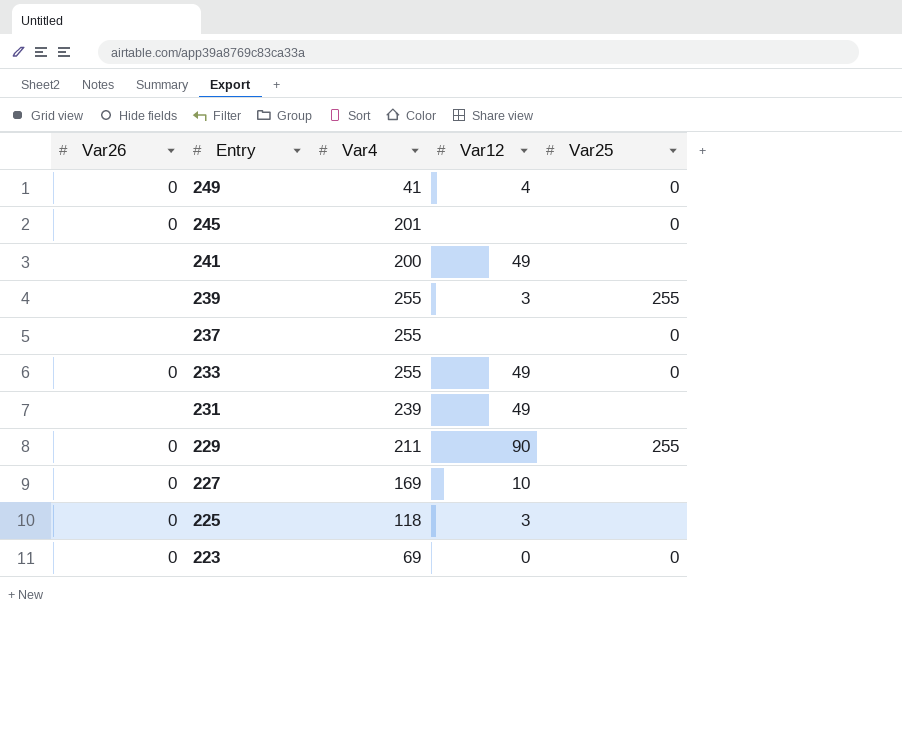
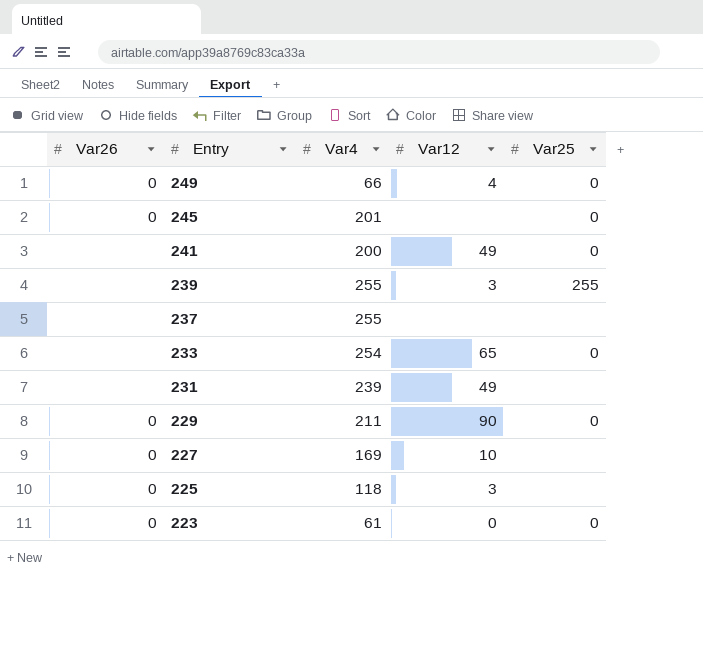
249 | Var4: 41 -> 66
241 | Var25: none -> 0
237 | Var25: 0 -> none
233 | Var26: 0 -> none
233 | Var4: 255 -> 254
233 | Var12: 49 -> 65
229 | Var25: 255 -> 0
223 | Var4: 69 -> 61

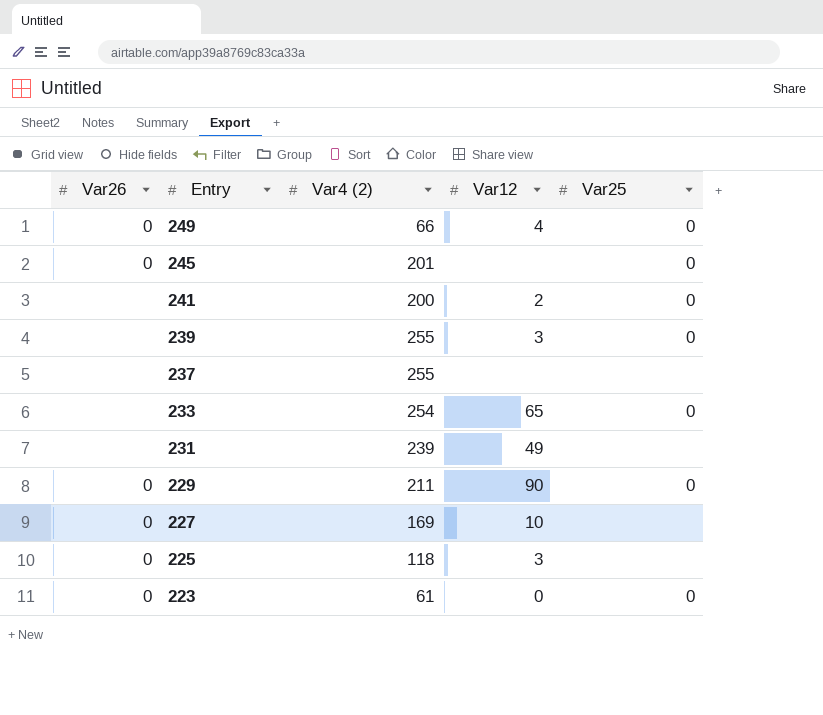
column name: Var4 -> Var4 (2)
241 | Var12: 49 -> 2
239 | Var25: 255 -> 0

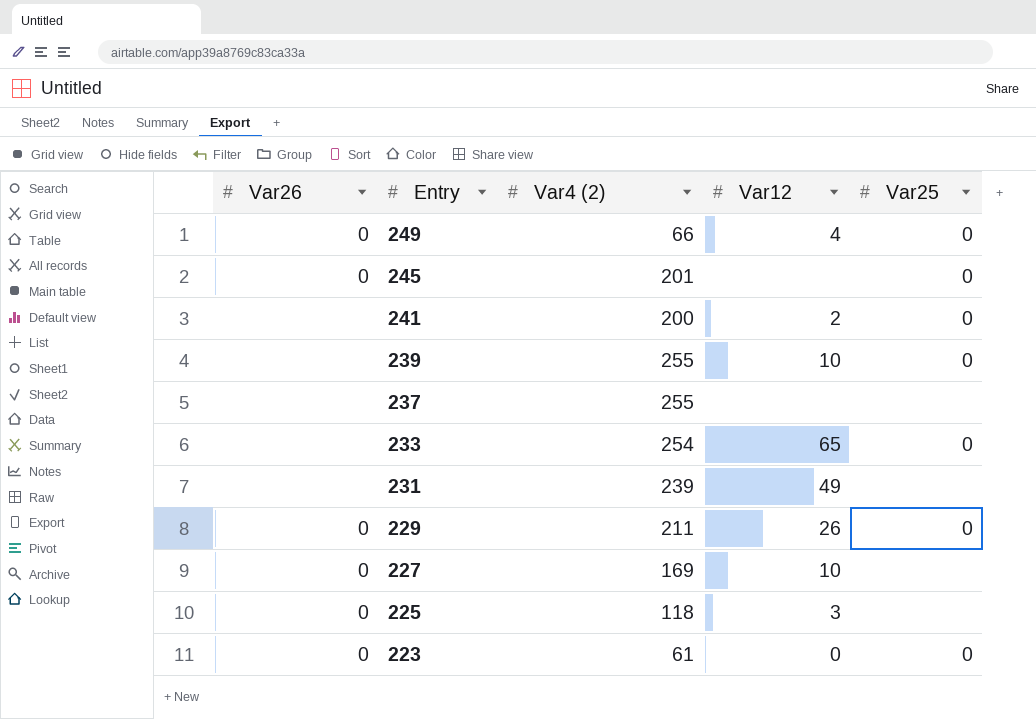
239 | Var12: 3 -> 10
229 | Var12: 90 -> 26

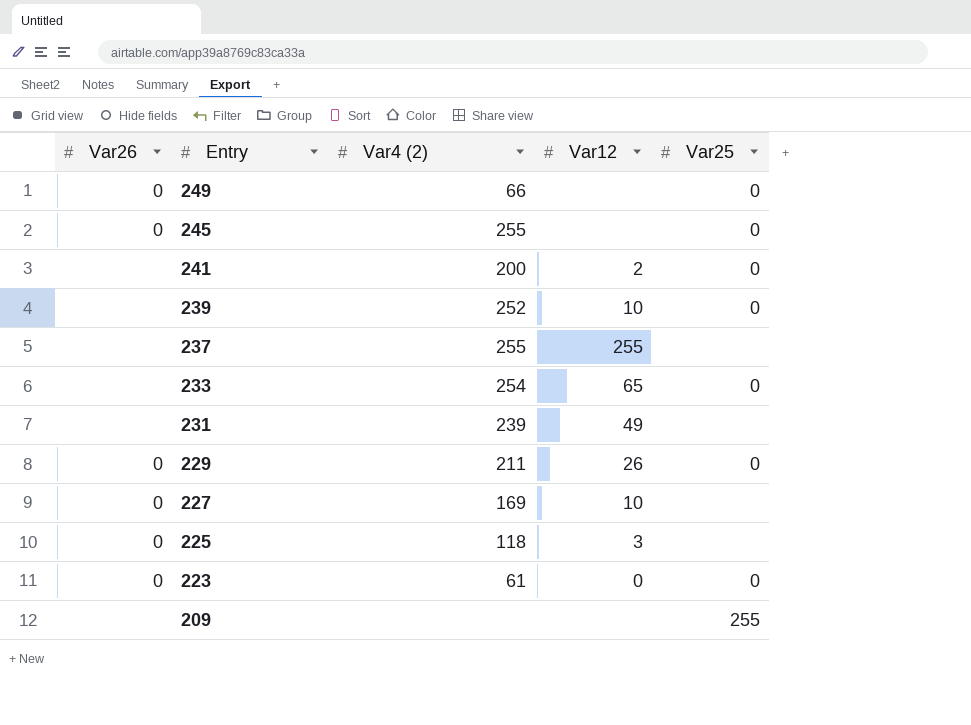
249 | Var12: 4 -> none
245 | Var4 (2): 201 -> 255
239 | Var4 (2): 255 -> 252
237 | Var12: none -> 255
row 209: none -> none | none | none | 255

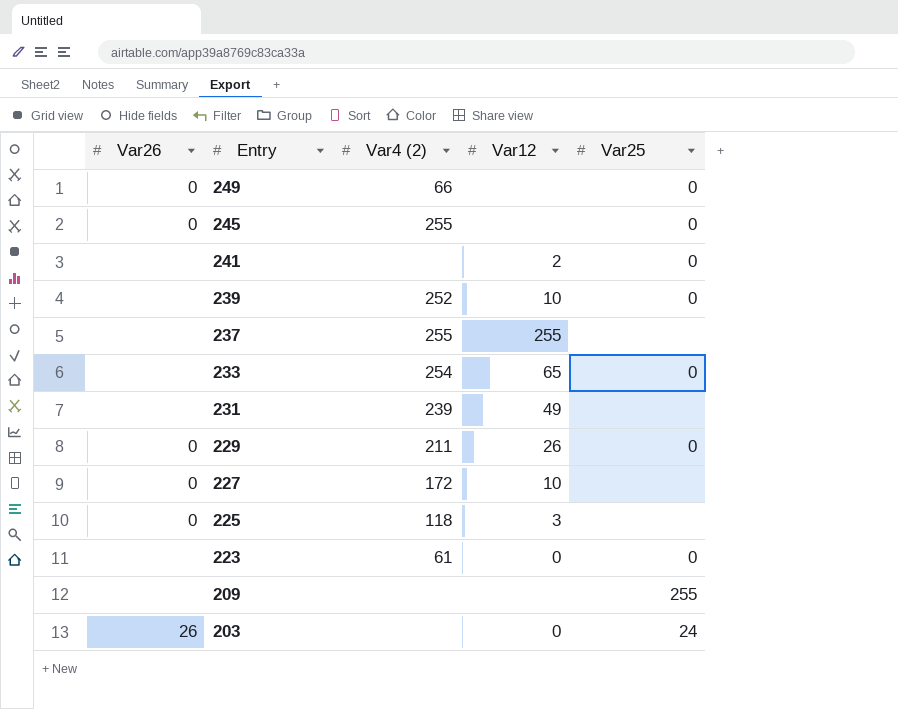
241 | Var4 (2): 200 -> none
227 | Var4 (2): 169 -> 172
223 | Var26: 0 -> none
row 203: none -> 26 | none | 0 | 24

